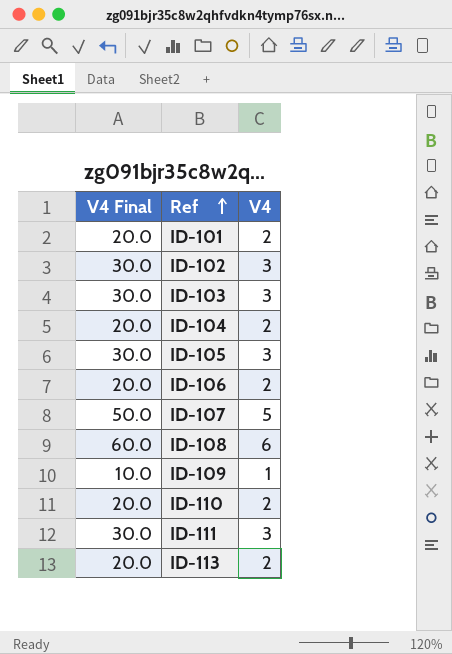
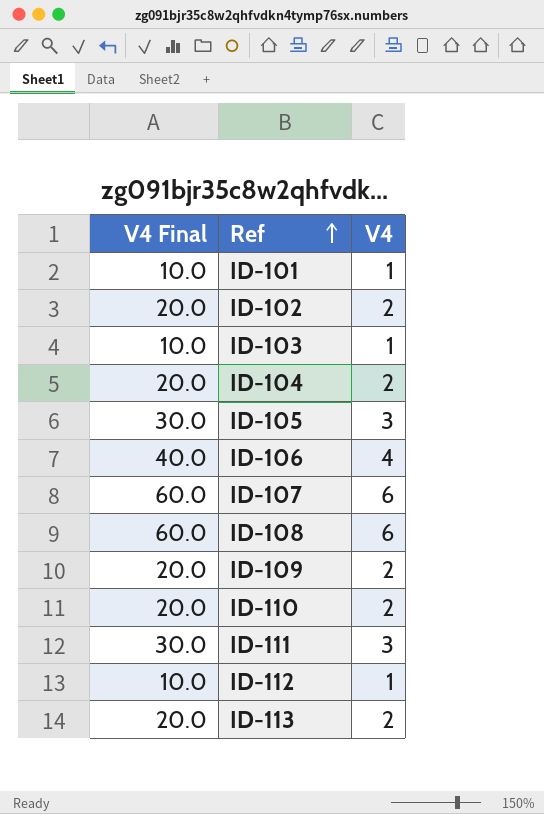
ID-101 | V4 Final: 20.0 -> 10.0
ID-101 | V4: 2 -> 1
ID-102 | V4 Final: 30.0 -> 20.0
ID-102 | V4: 3 -> 2
ID-103 | V4 Final: 30.0 -> 10.0
ID-103 | V4: 3 -> 1
ID-106 | V4 Final: 20.0 -> 40.0
ID-106 | V4: 2 -> 4
ID-107 | V4 Final: 50.0 -> 60.0
ID-107 | V4: 5 -> 6
ID-109 | V4 Final: 10.0 -> 20.0
ID-109 | V4: 1 -> 2
row ID-112: none -> 10.0 | 1

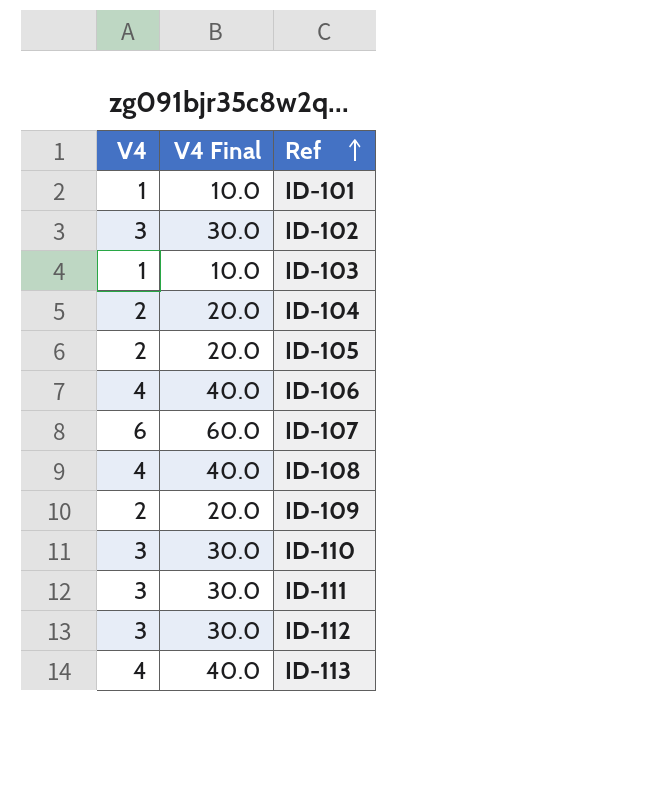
column V4 | position: 3 -> 1
ID-102 | V4: 2 -> 3
ID-102 | V4 Final: 20.0 -> 30.0
ID-105 | V4: 3 -> 2
ID-105 | V4 Final: 30.0 -> 20.0
ID-108 | V4: 6 -> 4
ID-108 | V4 Final: 60.0 -> 40.0
ID-110 | V4: 2 -> 3
ID-110 | V4 Final: 20.0 -> 30.0
ID-112 | V4: 1 -> 3
ID-112 | V4 Final: 10.0 -> 30.0
ID-113 | V4: 2 -> 4
ID-113 | V4 Final: 20.0 -> 40.0

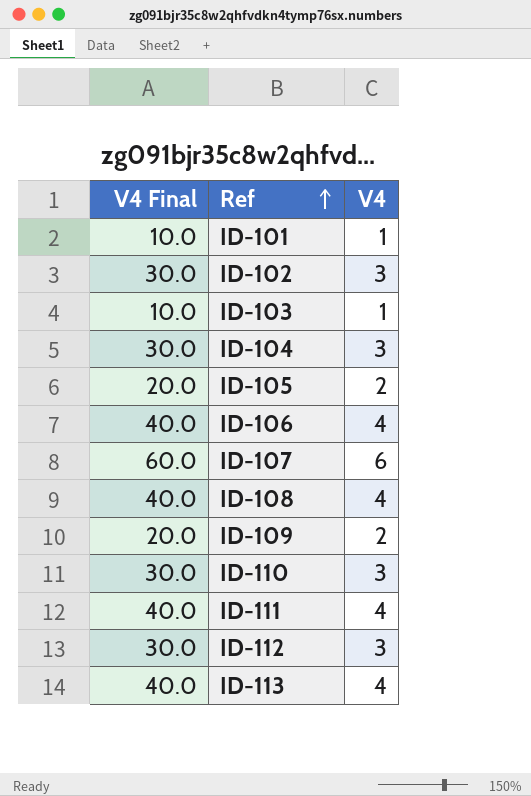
column V4 | position: 1 -> 3
ID-104 | V4 Final: 20.0 -> 30.0
ID-104 | V4: 2 -> 3
ID-111 | V4 Final: 30.0 -> 40.0
ID-111 | V4: 3 -> 4

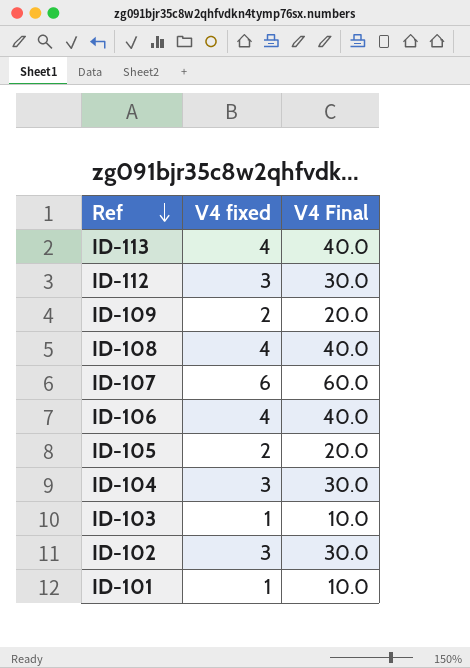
row order: Ref ascending -> Ref descending
column name: V4 -> V4 fixed
column V4 Final | position: 1 -> 3
row ID-110: 30.0 | 3 -> none
row ID-111: 40.0 | 4 -> none

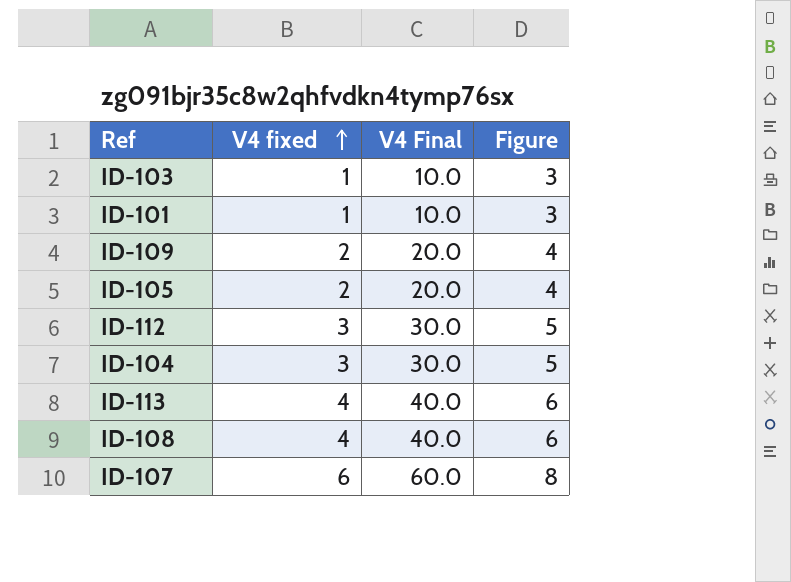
row order: Ref descending -> V4 fixed ascending
column Figure | formula: none -> [V4 fixed] + 2
row ID-106: 4 | 40.0 -> none
row ID-102: 3 | 30.0 -> none

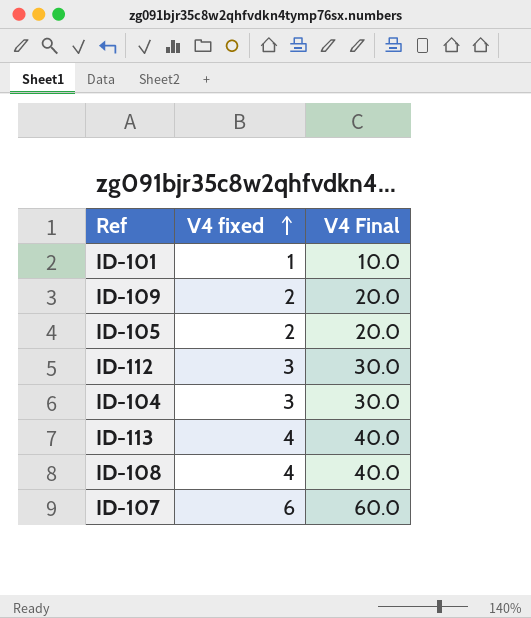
column Figure | formula: [V4 fixed] + 2 -> none
row ID-103: 1 | 10.0 | 3 -> none

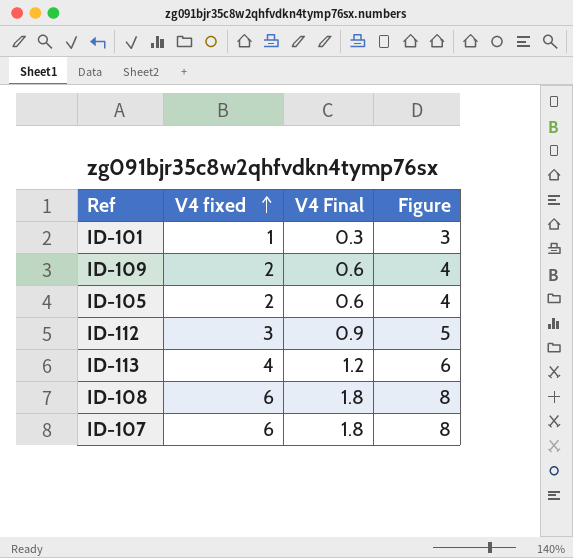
column V4 Final | formula: [V4 fixed] * 10 -> [V4 fixed] * 0.3
column Figure | formula: none -> [V4 fixed] + 2
row ID-104: 3 | 30.0 -> none
ID-108 | V4 fixed: 4 -> 6

